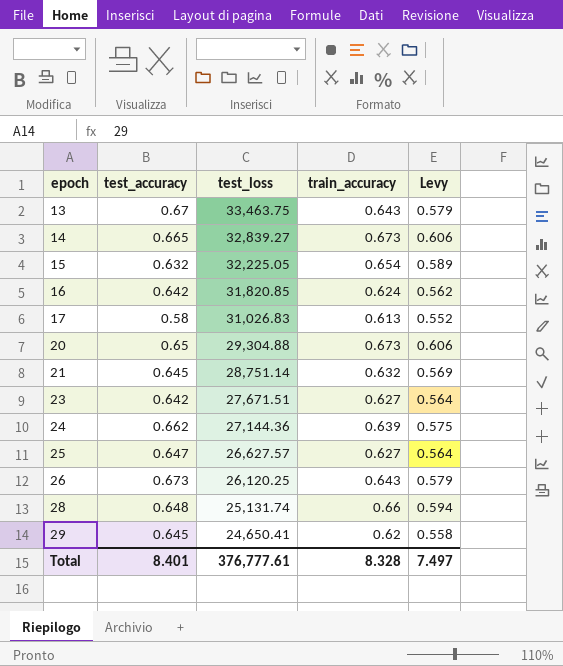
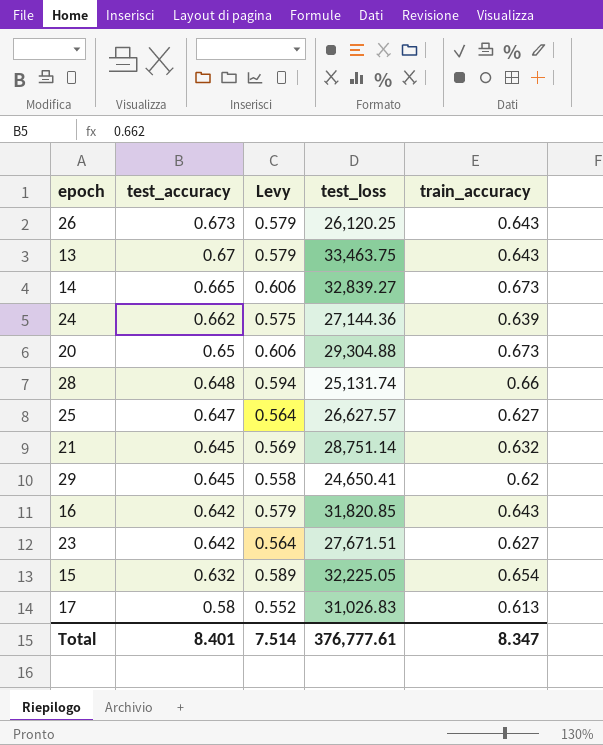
row order: epoch ascending -> test_accuracy descending
column Levy | position: 5 -> 3
16 | Levy: 0.562 -> 0.579
16 | train_accuracy: 0.624 -> 0.643
Total | Levy: 7.497 -> 7.514
Total | train_accuracy: 8.328 -> 8.347

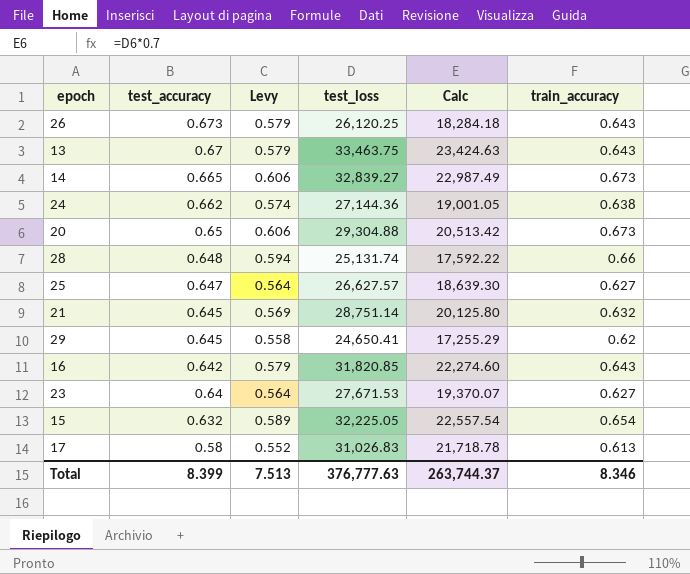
column Calc | formula: none -> [test_loss] * 0.7
24 | Levy: 0.575 -> 0.574
24 | train_accuracy: 0.639 -> 0.638
23 | test_accuracy: 0.642 -> 0.64
23 | test_loss: 27,671.51 -> 27,671.53
Total | test_accuracy: 8.401 -> 8.399
Total | Levy: 7.514 -> 7.513
Total | test_loss: 376,777.61 -> 376,777.63
Total | train_accuracy: 8.347 -> 8.346

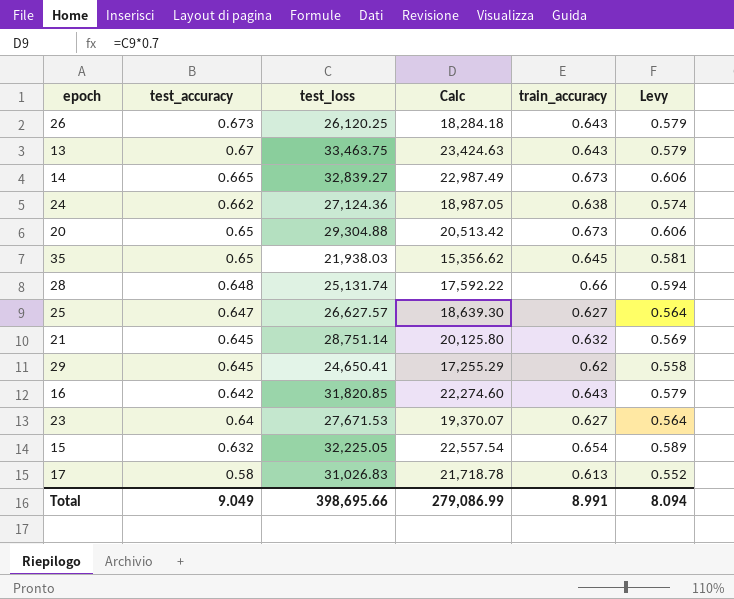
column Levy | position: 3 -> 6
24 | test_loss: 27,144.36 -> 27,124.36
24 | Calc: 19,001.05 -> 18,987.05
row 35: none -> 0.65 | 21,938.03 | 15,356.62 | 0.645 | 0.581
Total | test_accuracy: 8.399 -> 9.049
Total | test_loss: 376,777.63 -> 398,695.66
Total | Calc: 263,744.37 -> 279,086.99
Total | train_accuracy: 8.346 -> 8.991
Total | Levy: 7.513 -> 8.094

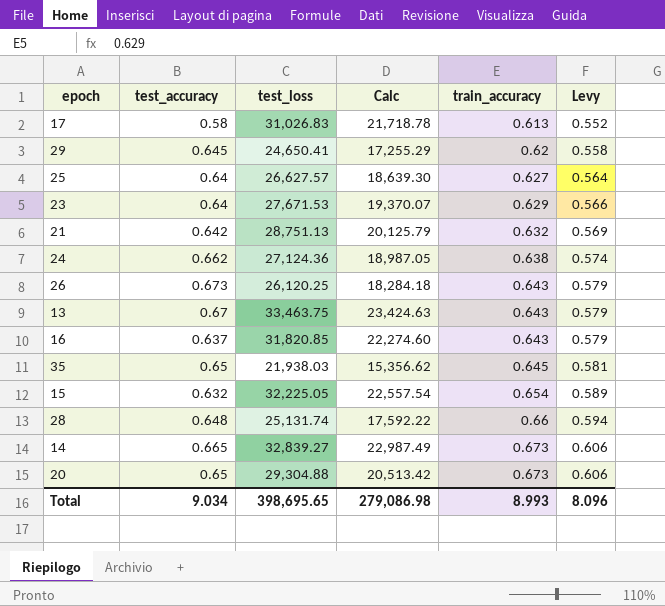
row order: test_accuracy descending -> train_accuracy ascending
25 | test_accuracy: 0.647 -> 0.64
23 | train_accuracy: 0.627 -> 0.629
23 | Levy: 0.564 -> 0.566
21 | test_accuracy: 0.645 -> 0.642
21 | test_loss: 28,751.14 -> 28,751.13
21 | Calc: 20,125.80 -> 20,125.79
16 | test_accuracy: 0.642 -> 0.637
Total | test_accuracy: 9.049 -> 9.034
Total | test_loss: 398,695.66 -> 398,695.65
Total | Calc: 279,086.99 -> 279,086.98
Total | train_accuracy: 8.991 -> 8.993
Total | Levy: 8.094 -> 8.096

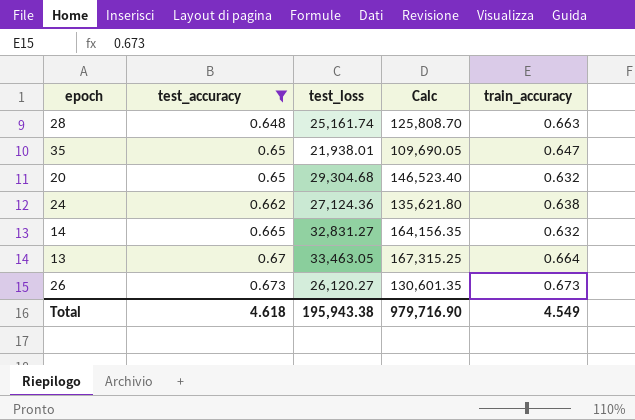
filter: none -> test_accuracy >= 0.648
row order: train_accuracy ascending -> test_accuracy ascending
column Levy | formula: [train_accuracy] * 0.9 -> none
column Calc | formula: [test_loss] * 0.7 -> [test_loss] * 5
28 | test_loss: 25,131.74 -> 25,161.74
28 | train_accuracy: 0.66 -> 0.663
35 | test_loss: 21,938.03 -> 21,938.01
35 | train_accuracy: 0.645 -> 0.647
20 | test_loss: 29,304.88 -> 29,304.68
20 | train_accuracy: 0.673 -> 0.632
14 | test_loss: 32,839.27 -> 32,831.27
14 | train_accuracy: 0.673 -> 0.632
13 | test_loss: 33,463.75 -> 33,463.05
13 | train_accuracy: 0.643 -> 0.664
26 | test_loss: 26,120.25 -> 26,120.27
26 | train_accuracy: 0.643 -> 0.673
Total | test_accuracy: 9.034 -> 4.618
Total | test_loss: 398,695.65 -> 195,943.38
Total | Calc: 279,086.98 -> 979,716.90
Total | train_accuracy: 8.993 -> 4.549

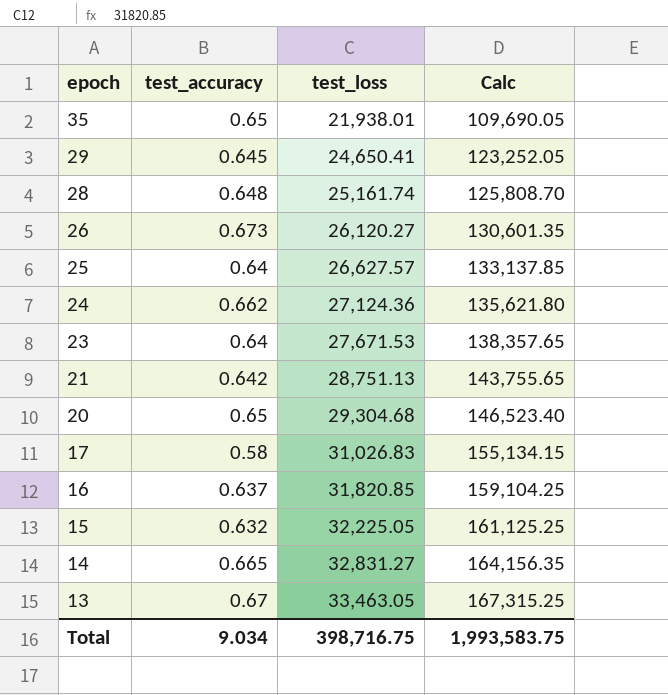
filter: test_accuracy >= 0.648 -> none
row order: test_accuracy ascending -> epoch descending
column train_accuracy | position: 5 -> none
Total | test_accuracy: 4.618 -> 9.034
Total | test_loss: 195,943.38 -> 398,716.75
Total | Calc: 979,716.90 -> 1,993,583.75

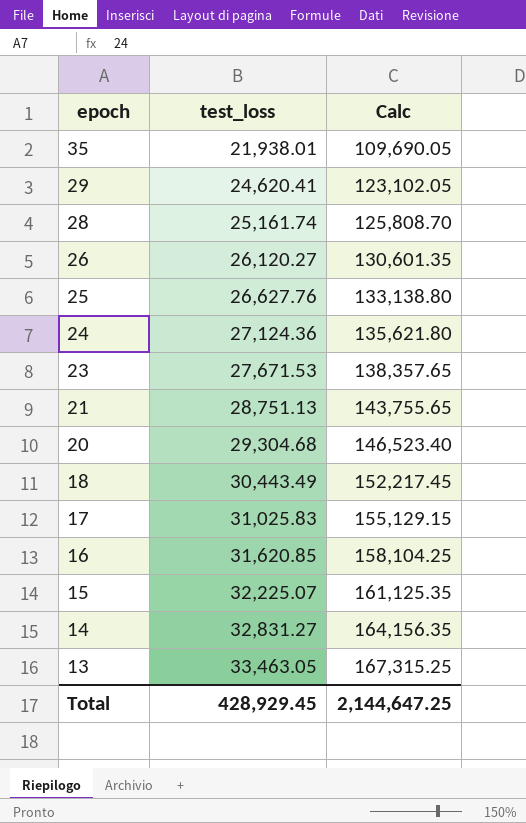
column test_accuracy | position: 2 -> none
29 | test_loss: 24,650.41 -> 24,620.41
29 | Calc: 123,252.05 -> 123,102.05
25 | test_loss: 26,627.57 -> 26,627.76
25 | Calc: 133,137.85 -> 133,138.80
row 18: none -> 30,443.49 | 152,217.45
17 | test_loss: 31,026.83 -> 31,025.83
17 | Calc: 155,134.15 -> 155,129.15
16 | test_loss: 31,820.85 -> 31,620.85
16 | Calc: 159,104.25 -> 158,104.25
15 | test_loss: 32,225.05 -> 32,225.07
15 | Calc: 161,125.25 -> 161,125.35
Total | test_loss: 398,716.75 -> 428,929.45
Total | Calc: 1,993,583.75 -> 2,144,647.25

